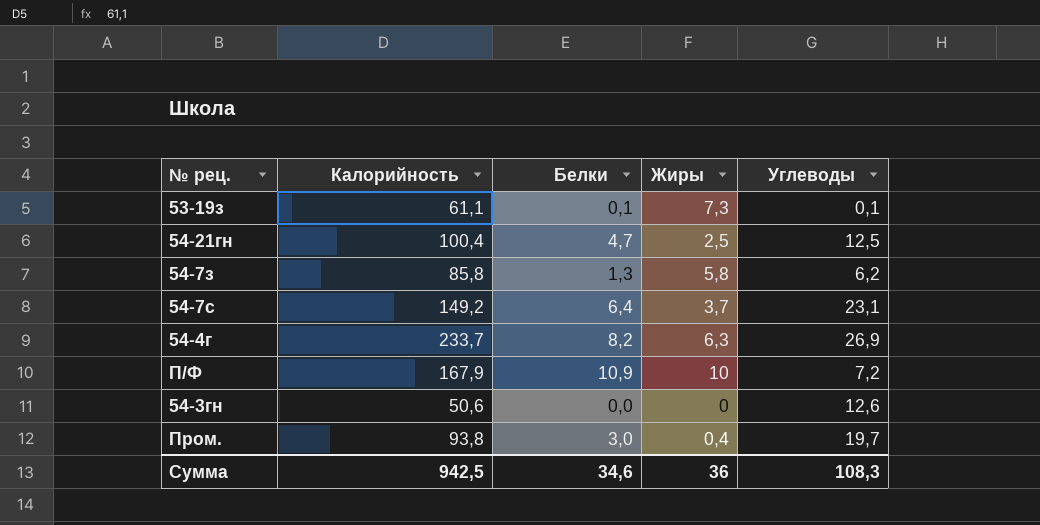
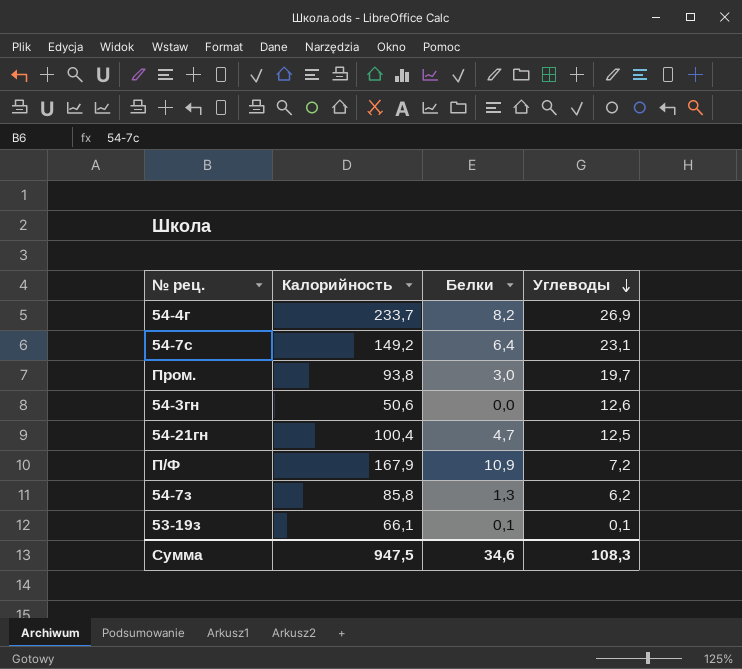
row order: none -> Углеводы descending
column Жиры | position: 4 -> none
53-19з | Калорийность: 61,1 -> 66,1
Сумма | Калорийность: 942,5 -> 947,5

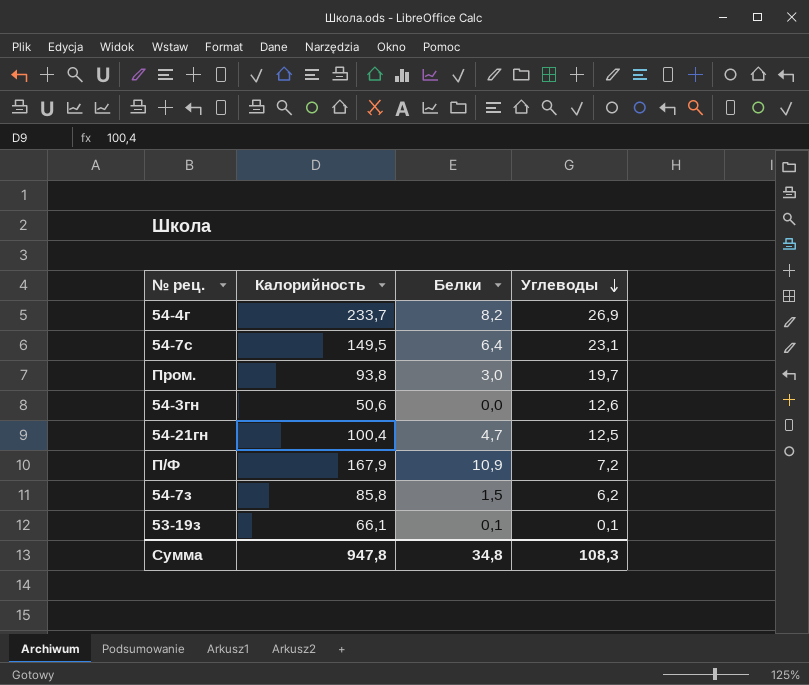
54-7с | Калорийность: 149,2 -> 149,5
54-7з | Белки: 1,3 -> 1,5
Сумма | Калорийность: 947,5 -> 947,8
Сумма | Белки: 34,6 -> 34,8

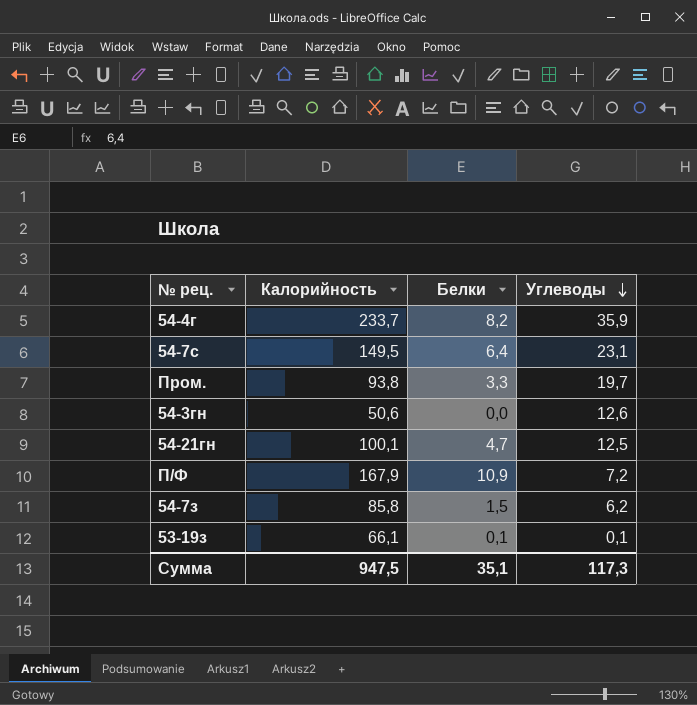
54-4г | Углеводы: 26,9 -> 35,9
Пром. | Белки: 3,0 -> 3,3
54-21гн | Калорийность: 100,4 -> 100,1
Сумма | Калорийность: 947,8 -> 947,5
Сумма | Белки: 34,8 -> 35,1
Сумма | Углеводы: 108,3 -> 117,3

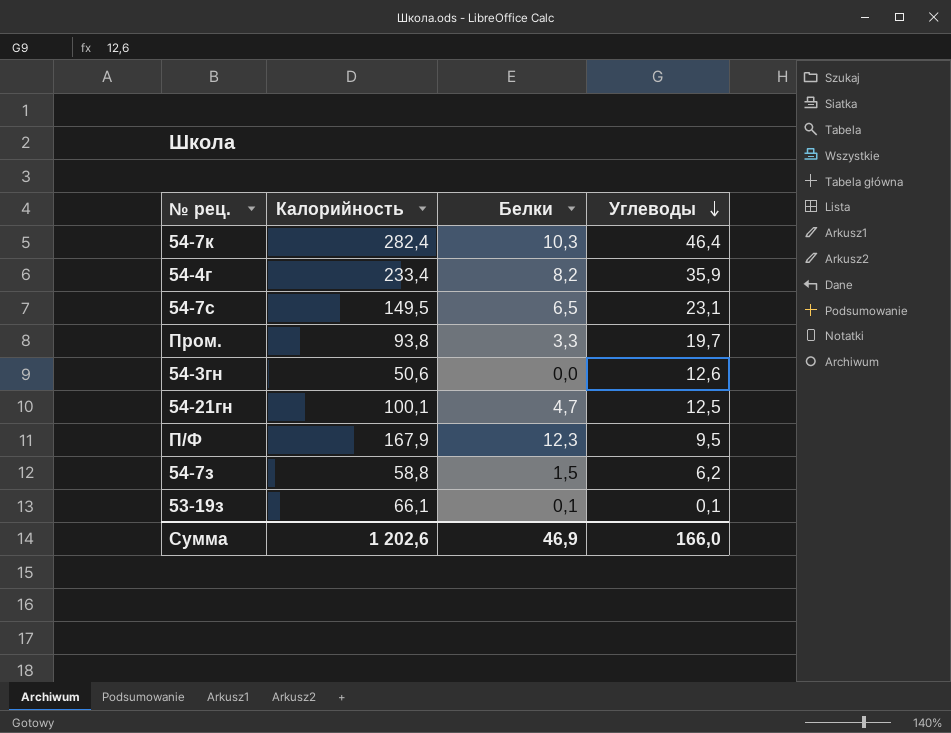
row 54-7к: none -> 282,4 | 10,3 | 46,4
54-4г | Калорийность: 233,7 -> 233,4
54-7с | Белки: 6,4 -> 6,5
П/Ф | Белки: 10,9 -> 12,3
П/Ф | Углеводы: 7,2 -> 9,5
54-7з | Калорийность: 85,8 -> 58,8
Сумма | Калорийность: 947,5 -> 1 202,6
Сумма | Белки: 35,1 -> 46,9
Сумма | Углеводы: 117,3 -> 166,0

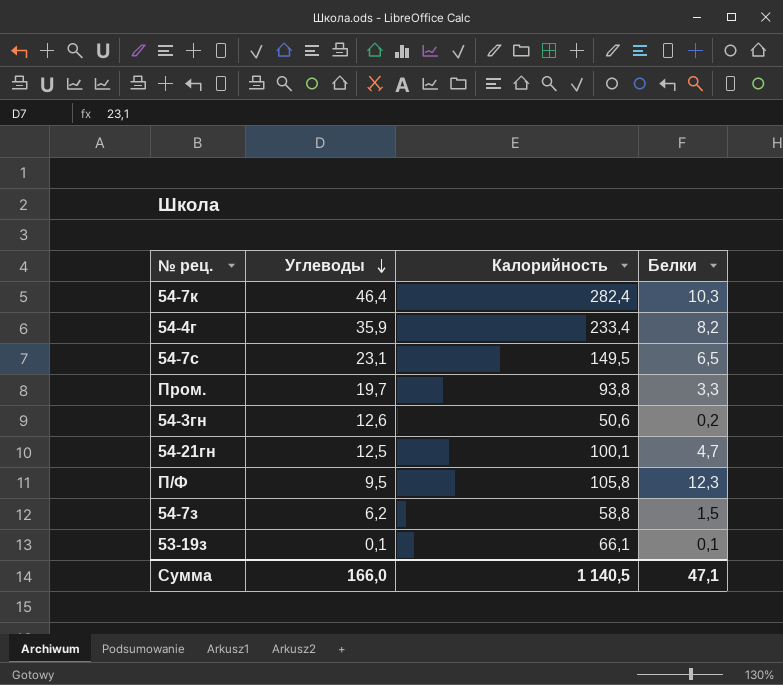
column Углеводы | position: 4 -> 2
54-3гн | Белки: 0,0 -> 0,2
П/Ф | Калорийность: 167,9 -> 105,8
Сумма | Калорийность: 1 202,6 -> 1 140,5
Сумма | Белки: 46,9 -> 47,1

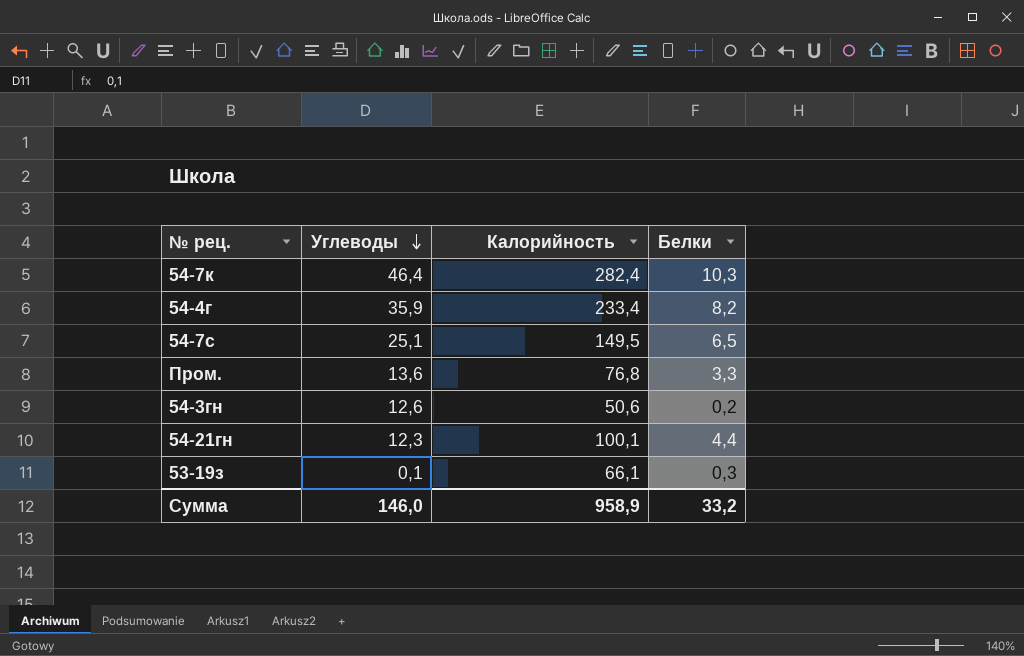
row П/Ф: 9,5 | 105,8 | 12,3 -> none
row 54-7з: 6,2 | 58,8 | 1,5 -> none
54-7с | Углеводы: 23,1 -> 25,1
Пром. | Углеводы: 19,7 -> 13,6
Пром. | Калорийность: 93,8 -> 76,8
54-21гн | Углеводы: 12,5 -> 12,3
54-21гн | Белки: 4,7 -> 4,4
53-19з | Белки: 0,1 -> 0,3
Сумма | Углеводы: 166,0 -> 146,0
Сумма | Калорийность: 1 140,5 -> 958,9
Сумма | Белки: 47,1 -> 33,2

